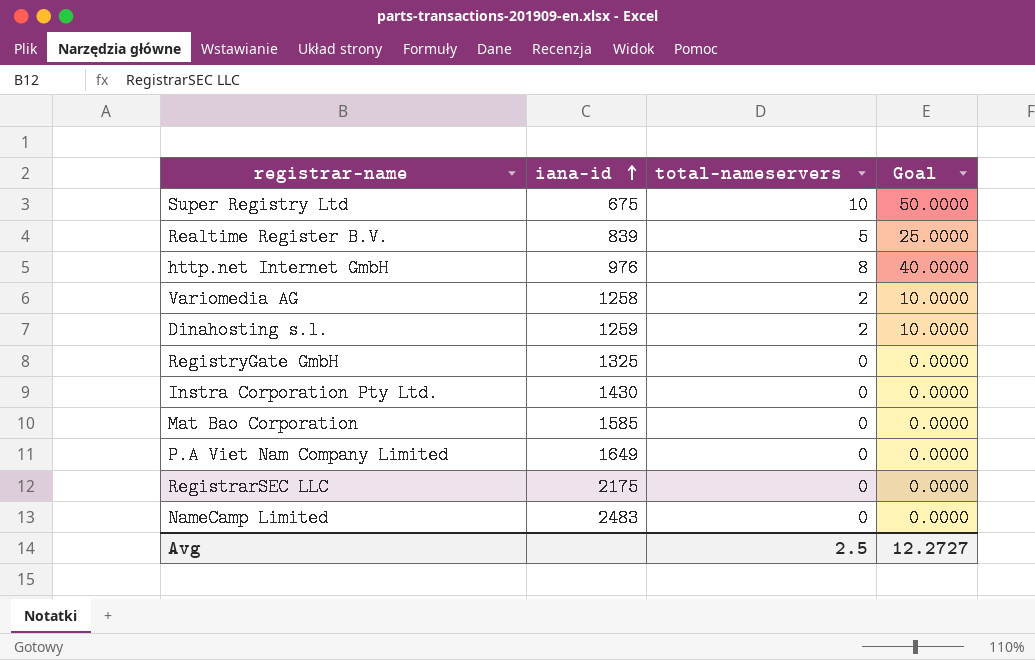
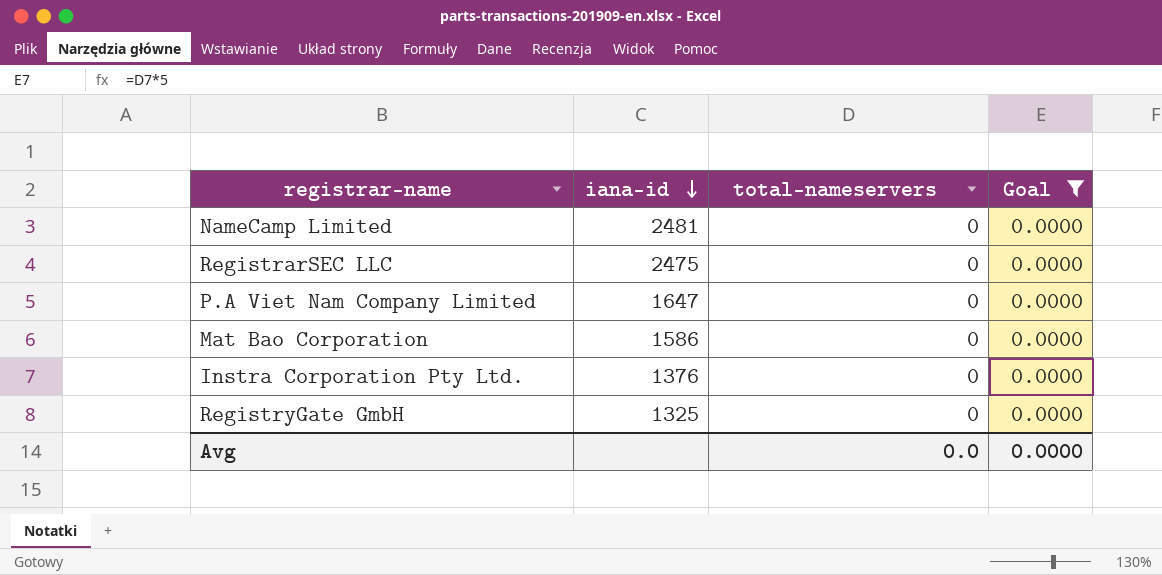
filter: none -> Goal = 0.0000
row order: iana-id ascending -> iana-id descending
NameCamp Limited | iana-id: 2483 -> 2481
RegistrarSEC LLC | iana-id: 2175 -> 2475
P.A Viet Nam Company Limited | iana-id: 1649 -> 1647
Mat Bao Corporation | iana-id: 1585 -> 1586
Instra Corporation Pty Ltd. | iana-id: 1430 -> 1376
Avg | total-nameservers: 2.5 -> 0.0
Avg | Goal: 12.2727 -> 0.0000

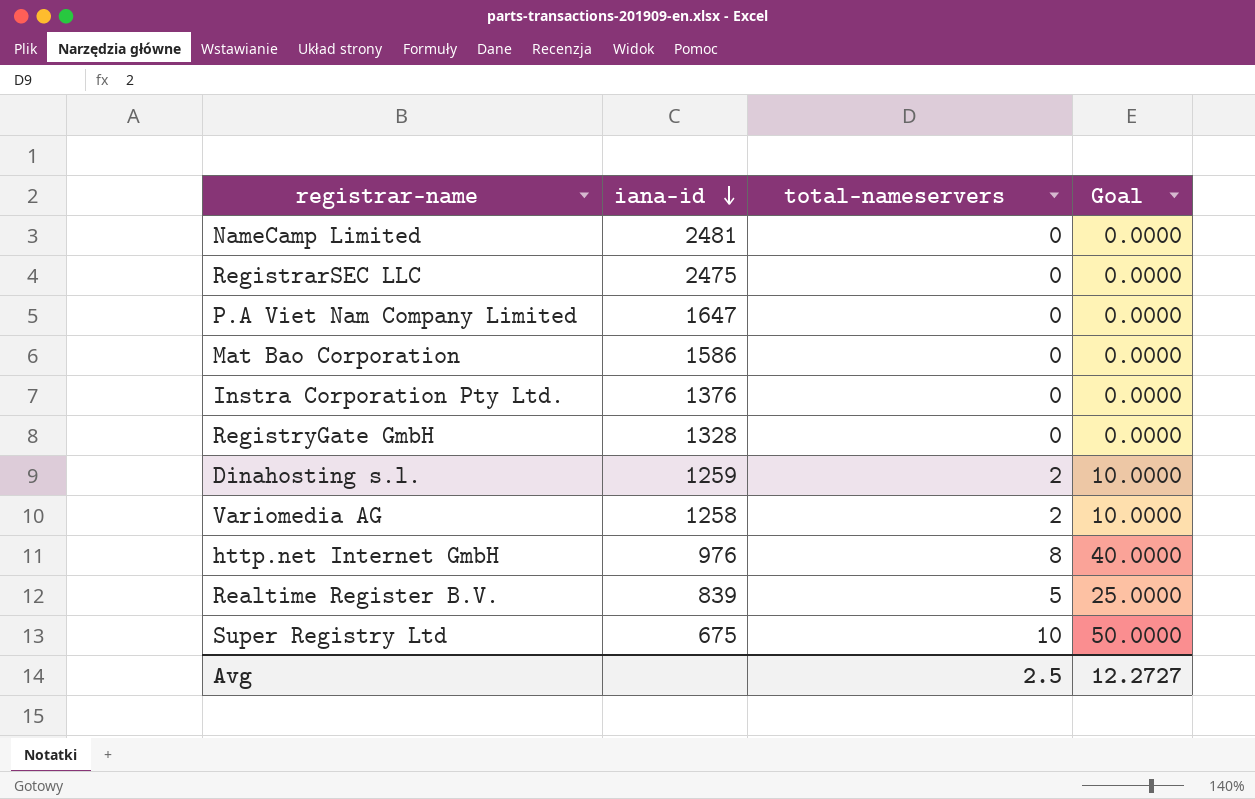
filter: Goal = 0.0000 -> none
RegistryGate GmbH | iana-id: 1325 -> 1328
Avg | total-nameservers: 0.0 -> 2.5
Avg | Goal: 0.0000 -> 12.2727

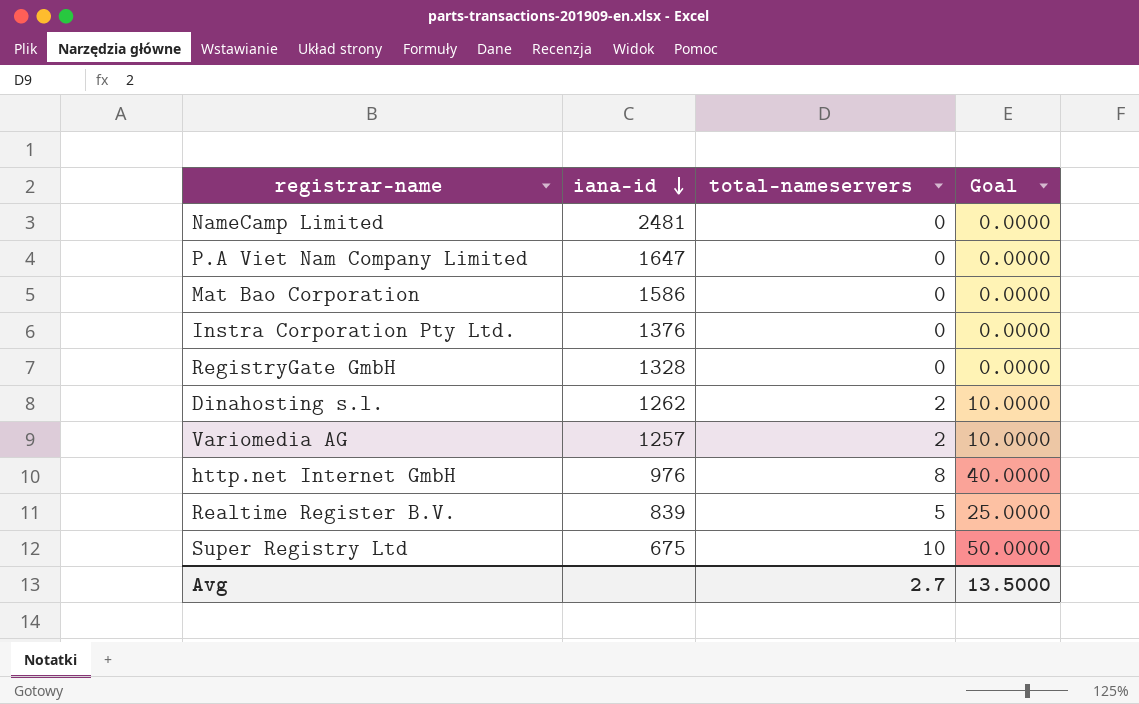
row RegistrarSEC LLC: 2475 | 0 | 0.0000 -> none
Dinahosting s.l. | iana-id: 1259 -> 1262
Variomedia AG | iana-id: 1258 -> 1257
Avg | total-nameservers: 2.5 -> 2.7
Avg | Goal: 12.2727 -> 13.5000

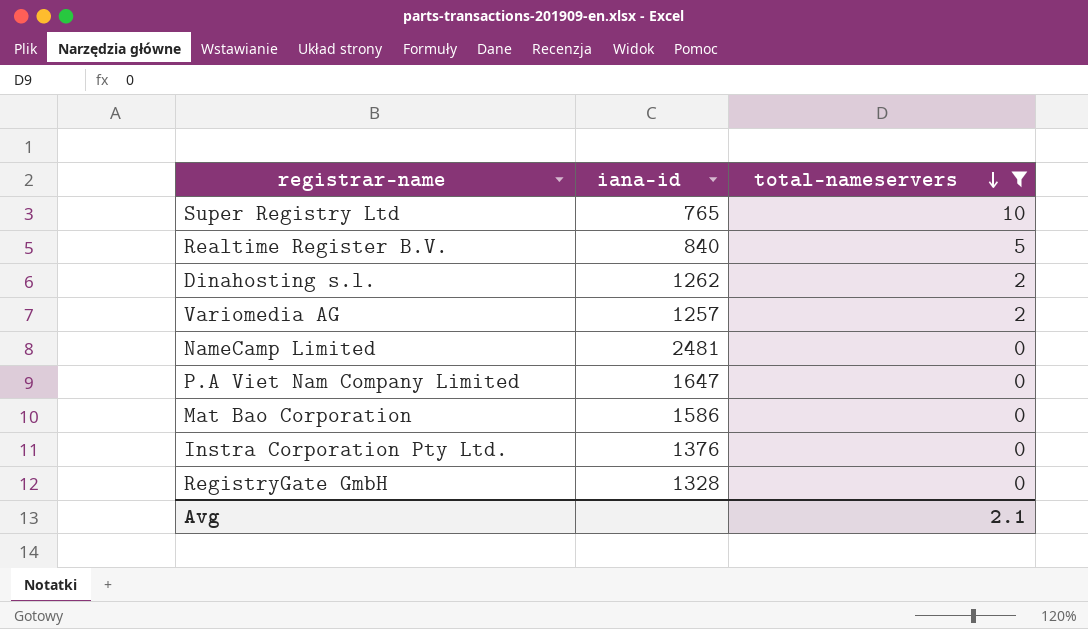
filter: none -> total-nameservers != 8
row order: iana-id descending -> total-nameservers descending
column Goal | formula: [total-nameservers] * 5 -> none
Super Registry Ltd | iana-id: 675 -> 765
Realtime Register B.V. | iana-id: 839 -> 840
Avg | total-nameservers: 2.7 -> 2.1

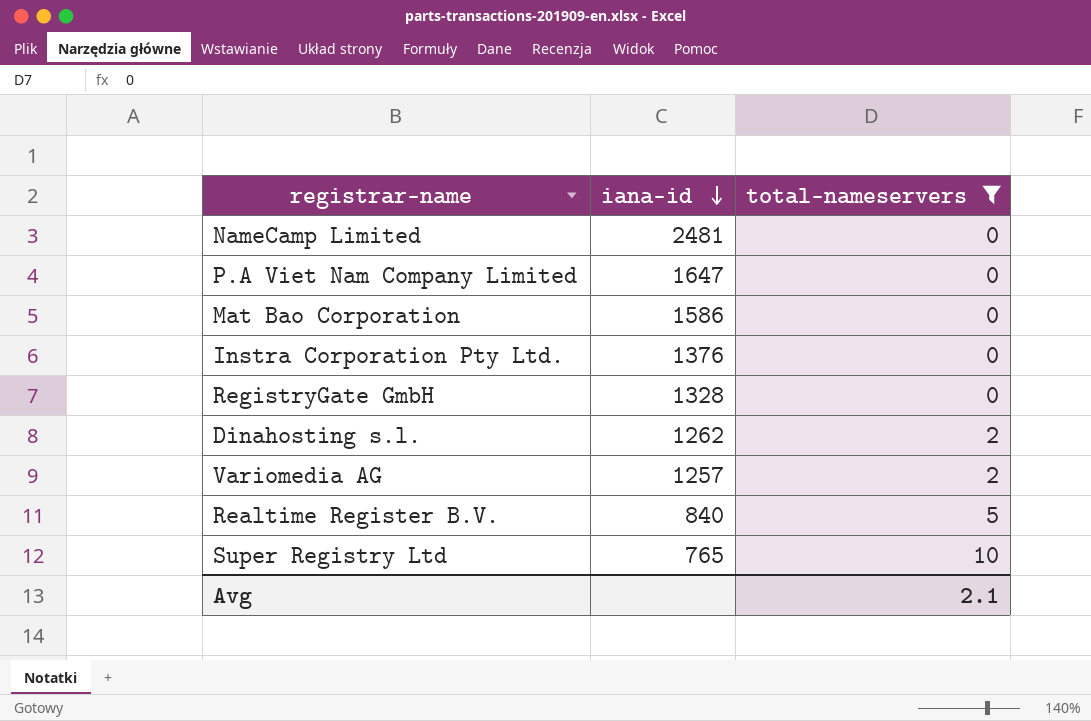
row order: total-nameservers descending -> iana-id descending

